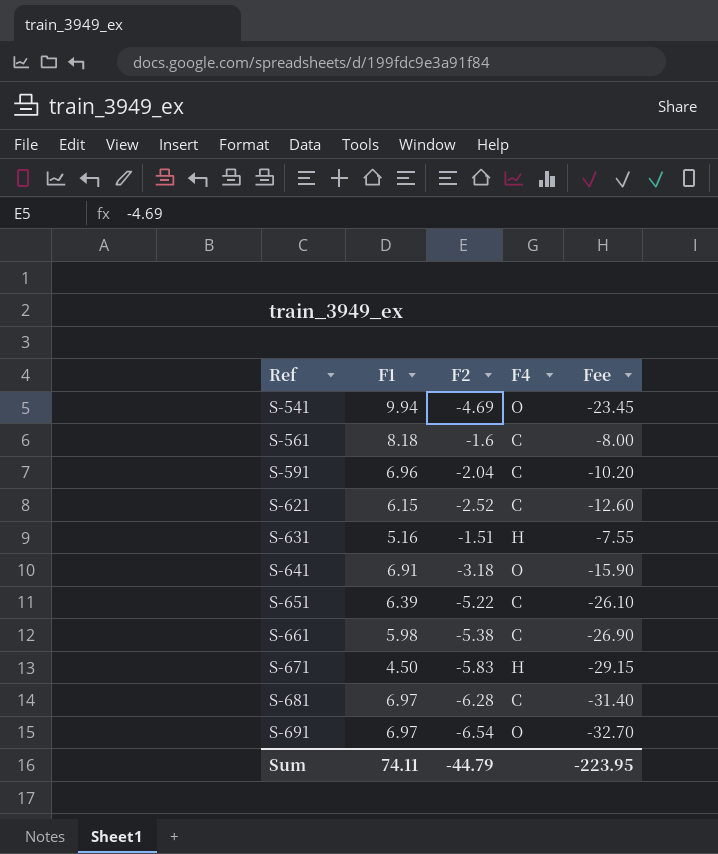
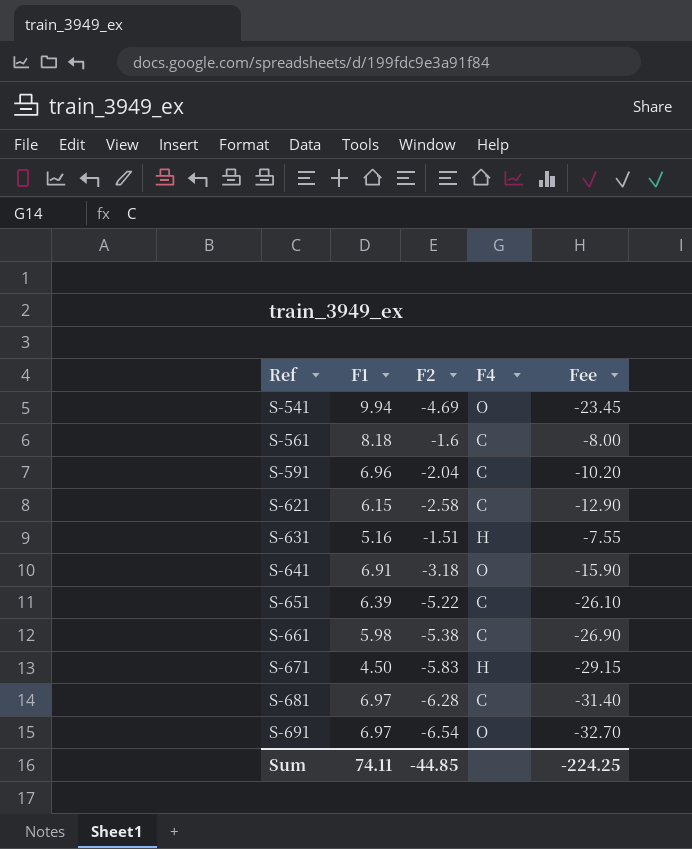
S-621 | F2: -2.52 -> -2.58
S-621 | Fee: -12.60 -> -12.90
Sum | F2: -44.79 -> -44.85
Sum | Fee: -223.95 -> -224.25

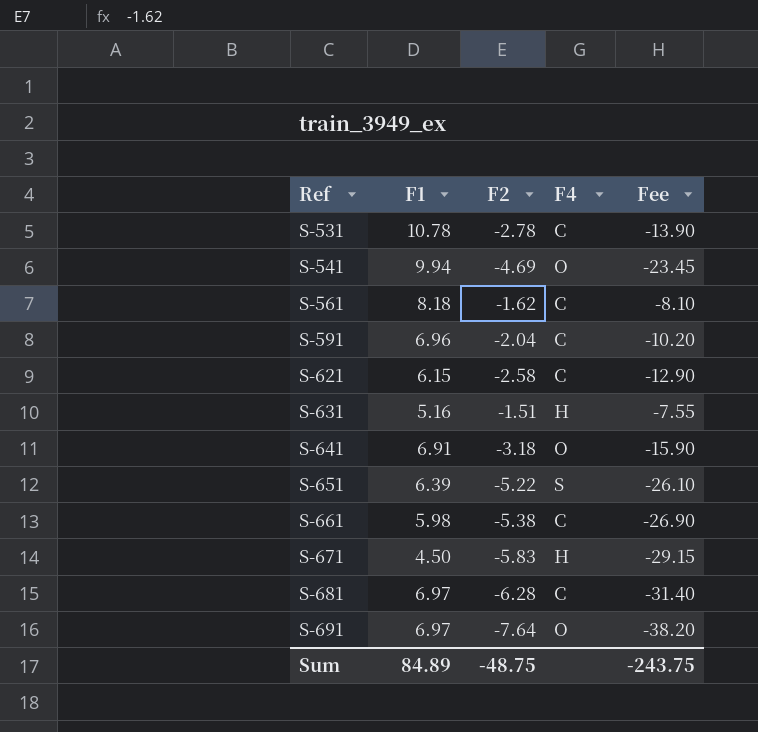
row S-531: none -> 10.78 | -2.78 | C | -13.90
S-561 | F2: -1.6 -> -1.62
S-561 | Fee: -8.00 -> -8.10
S-651 | F4: C -> S
S-691 | F2: -6.54 -> -7.64
S-691 | Fee: -32.70 -> -38.20
Sum | F1: 74.11 -> 84.89
Sum | F2: -44.85 -> -48.75
Sum | Fee: -224.25 -> -243.75

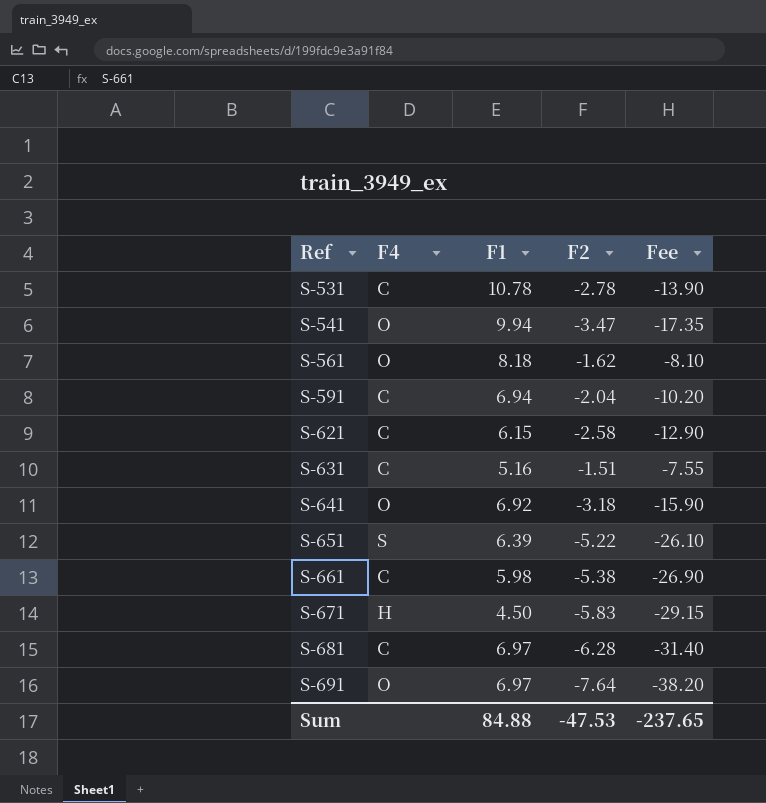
column F4 | position: 4 -> 2
S-541 | F2: -4.69 -> -3.47
S-541 | Fee: -23.45 -> -17.35
S-561 | F4: C -> O
S-591 | F1: 6.96 -> 6.94
S-631 | F4: H -> C
S-641 | F1: 6.91 -> 6.92
Sum | F1: 84.89 -> 84.88
Sum | F2: -48.75 -> -47.53
Sum | Fee: -243.75 -> -237.65

